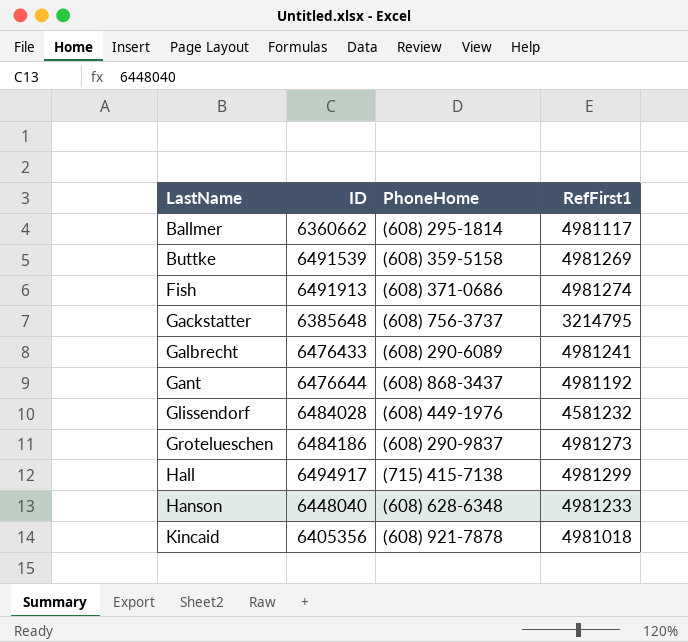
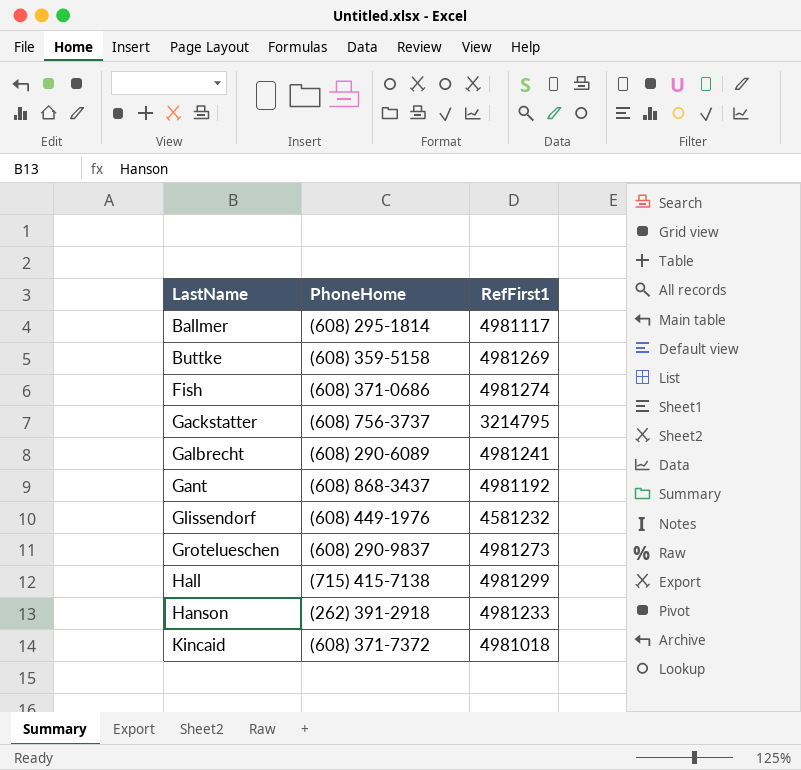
column ID | position: 2 -> none
Hanson | PhoneHome: (608) 628-6348 -> (262) 391-2918
Kincaid | PhoneHome: (608) 921-7878 -> (608) 371-7372

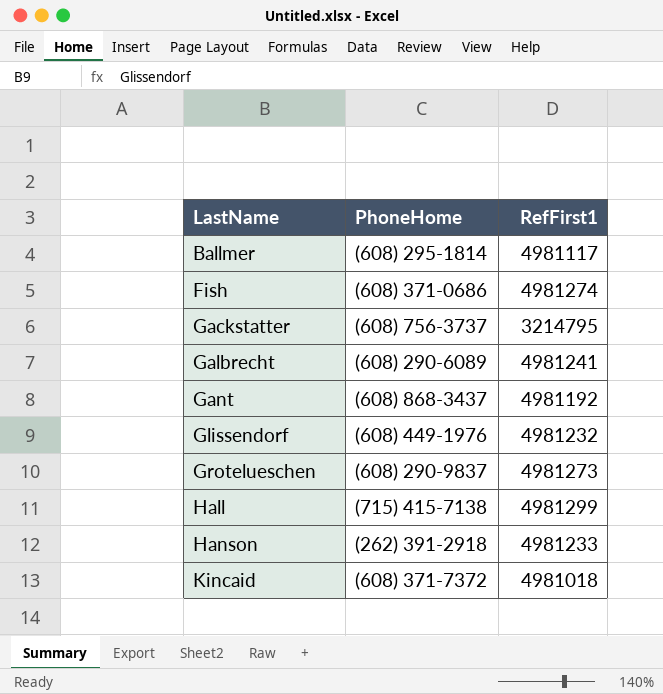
row Buttke: (608) 359-5158 | 4981269 -> none
Glissendorf | RefFirst1: 4581232 -> 4981232

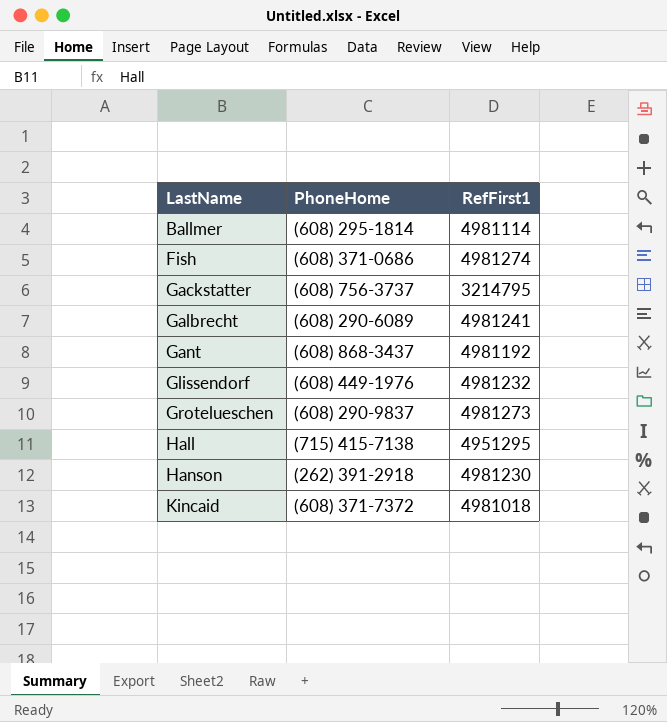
Ballmer | RefFirst1: 4981117 -> 4981114
Hall | RefFirst1: 4981299 -> 4951295
Hanson | RefFirst1: 4981233 -> 4981230

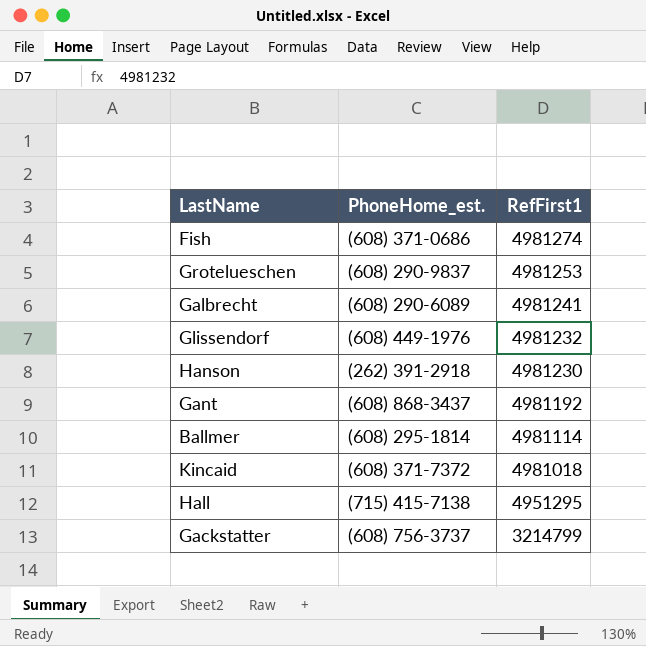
row order: LastName ascending -> RefFirst1 descending
column name: PhoneHome -> PhoneHome_est.
Grotelueschen | RefFirst1: 4981273 -> 4981253
Gackstatter | RefFirst1: 3214795 -> 3214799

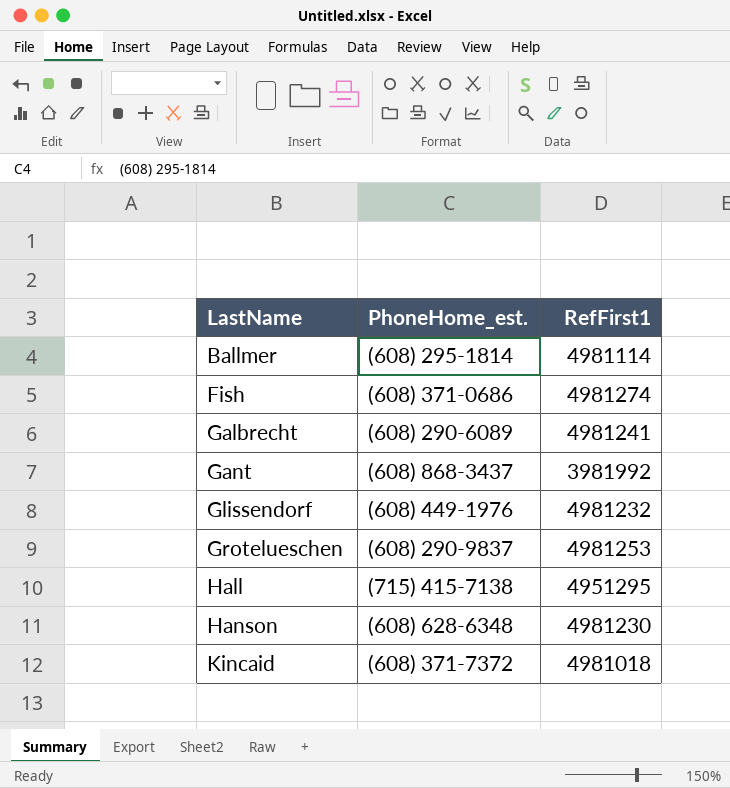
row order: RefFirst1 descending -> LastName ascending
row Gackstatter: (608) 756-3737 | 3214799 -> none
Gant | RefFirst1: 4981192 -> 3981992
Hanson | PhoneHome_est.: (262) 391-2918 -> (608) 628-6348

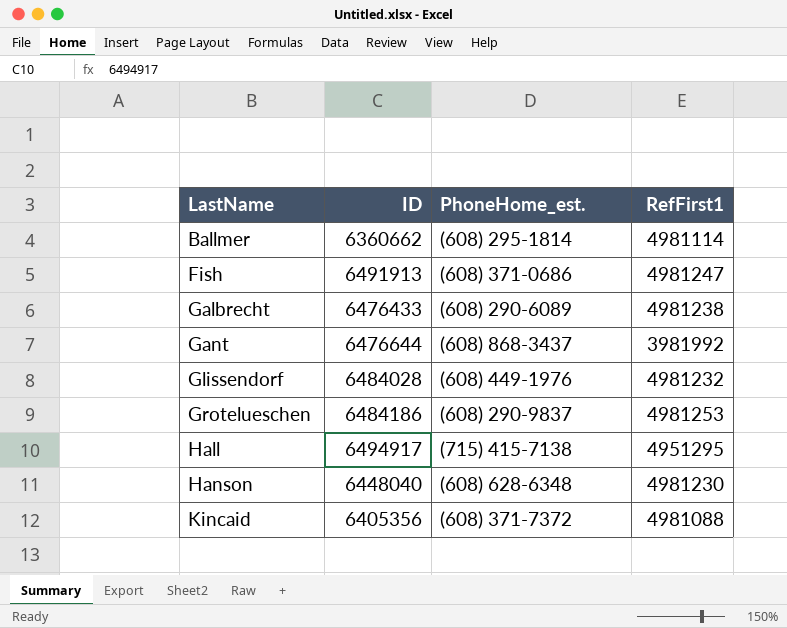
column ID | position: none -> 2
Fish | RefFirst1: 4981274 -> 4981247
Galbrecht | RefFirst1: 4981241 -> 4981238
Kincaid | RefFirst1: 4981018 -> 4981088

